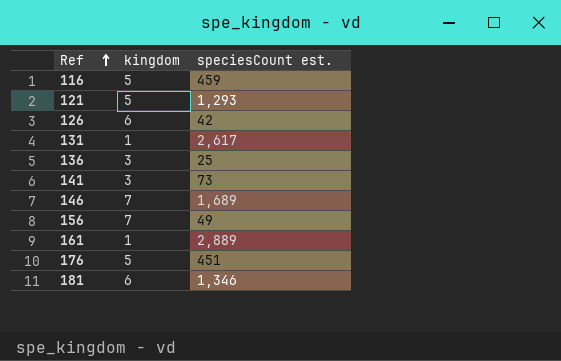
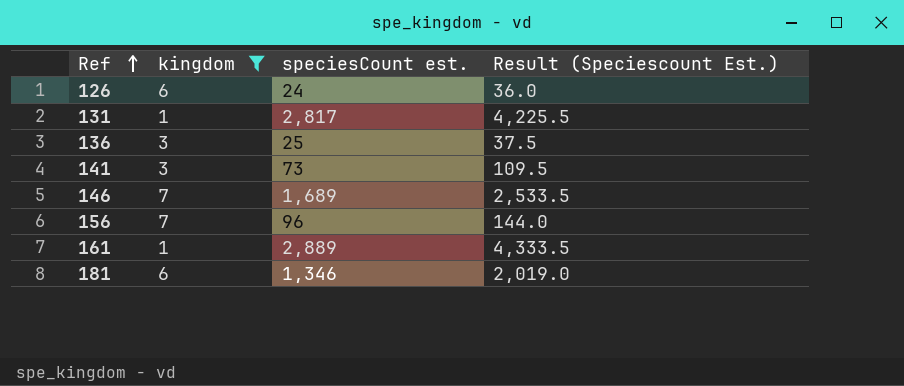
filter: none -> kingdom != 5
column Result (Speciescount Est.) | formula: none -> [speciesCount est.] * 1.5
126 | speciesCount est.: 42 -> 24
131 | speciesCount est.: 2,617 -> 2,817
156 | speciesCount est.: 49 -> 96

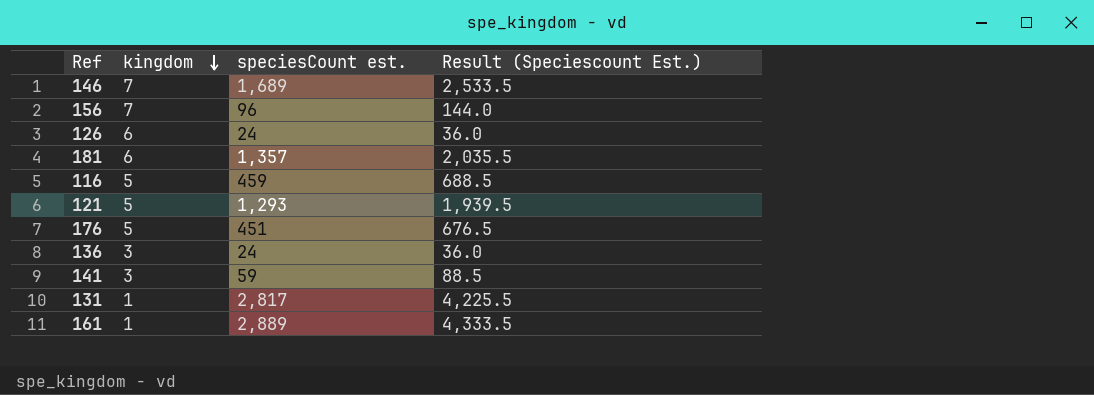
filter: kingdom != 5 -> none
row order: Ref ascending -> kingdom descending
181 | speciesCount est.: 1,346 -> 1,357
181 | Result (Speciescount Est.): 2,019.0 -> 2,035.5
136 | speciesCount est.: 25 -> 24
136 | Result (Speciescount Est.): 37.5 -> 36.0
141 | speciesCount est.: 73 -> 59
141 | Result (Speciescount Est.): 109.5 -> 88.5

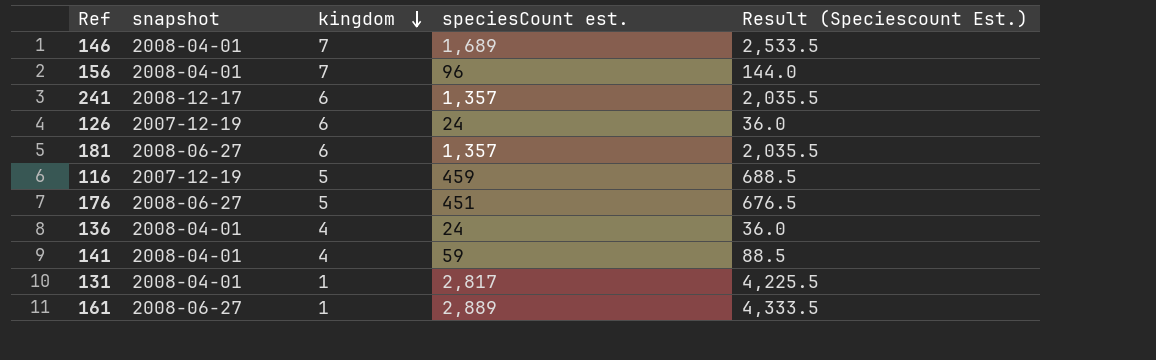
column snapshot | position: none -> 2
row 121: 5 | 1,293 | 1,939.5 -> none
row 241: none -> 2008-12-17 | 6 | 1,357 | 2,035.5
136 | kingdom: 3 -> 4
141 | kingdom: 3 -> 4

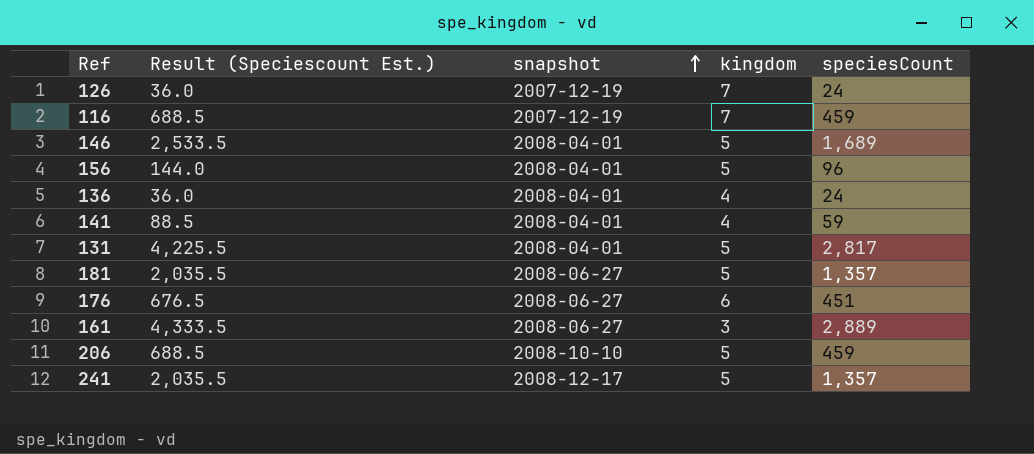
row order: kingdom descending -> snapshot ascending
column Result (Speciescount Est.) | position: 5 -> 2
column name: speciesCount est. -> speciesCount
126 | kingdom: 6 -> 7
116 | kingdom: 5 -> 7
146 | kingdom: 7 -> 5
156 | kingdom: 7 -> 5
131 | kingdom: 1 -> 5
181 | kingdom: 6 -> 5
176 | kingdom: 5 -> 6
161 | kingdom: 1 -> 3
row 206: none -> 688.5 | 2008-10-10 | 5 | 459
241 | kingdom: 6 -> 5

